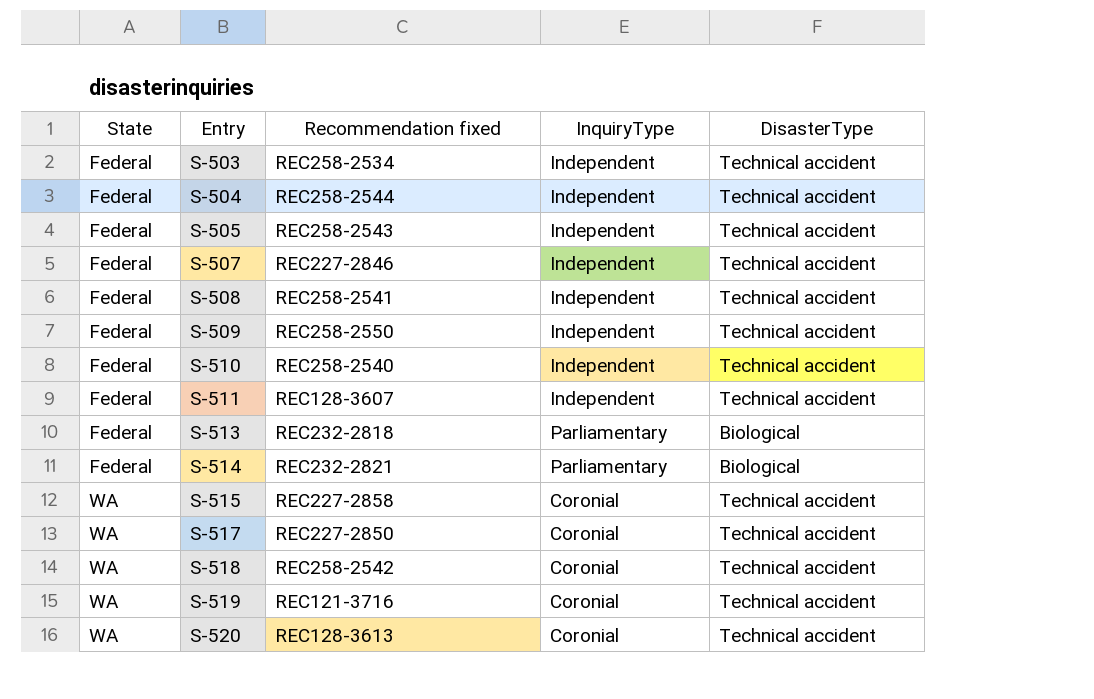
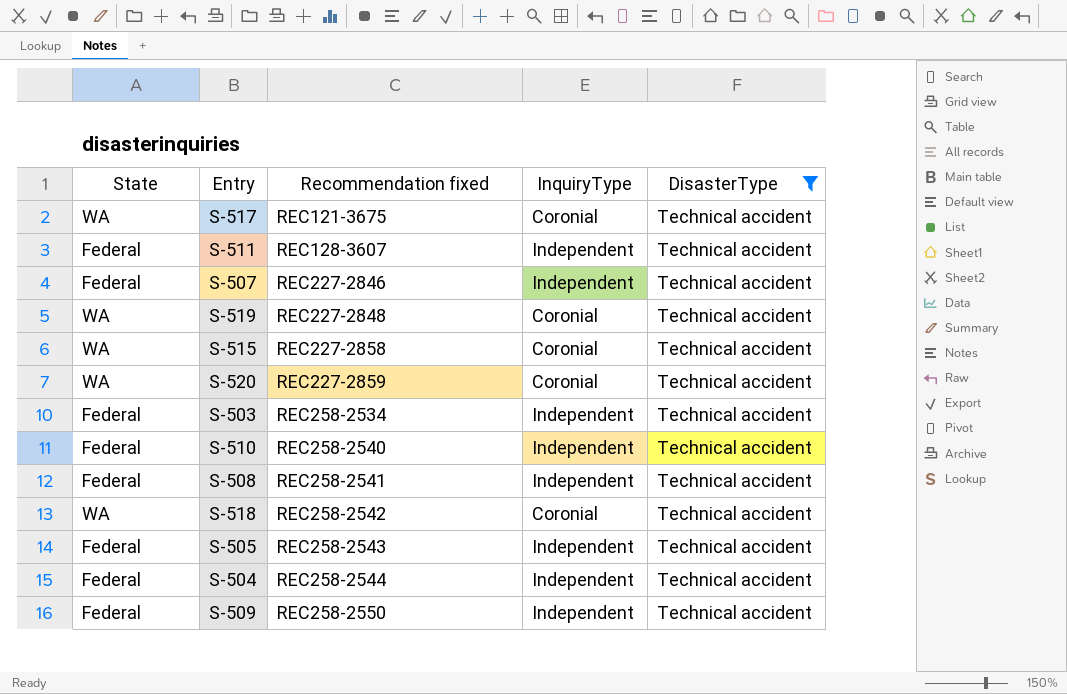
filter: none -> DisasterType = Technical accident
row order: State ascending -> Recommendation fixed ascending
S-517 | Recommendation fixed: REC227-2850 -> REC121-3675
S-519 | Recommendation fixed: REC121-3716 -> REC227-2848
S-520 | Recommendation fixed: REC128-3613 -> REC227-2859

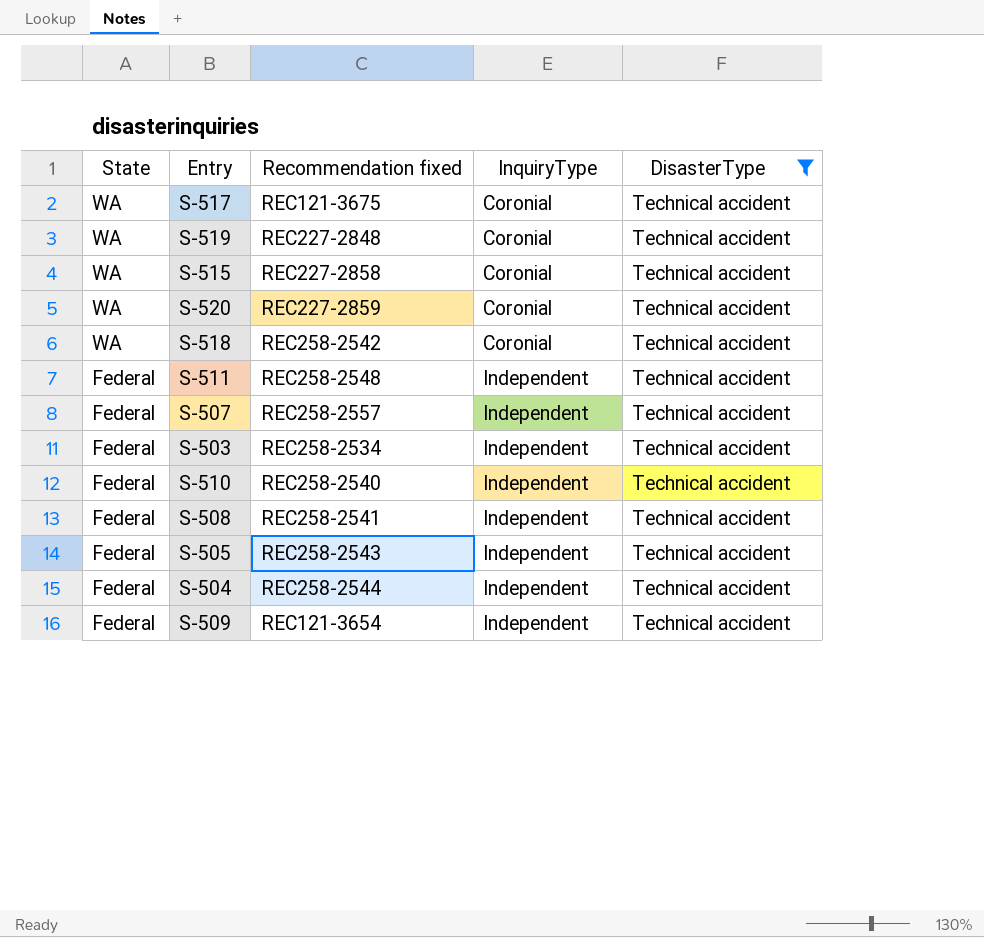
row order: Recommendation fixed ascending -> State descending
S-511 | Recommendation fixed: REC128-3607 -> REC258-2548
S-507 | Recommendation fixed: REC227-2846 -> REC258-2557
S-509 | Recommendation fixed: REC258-2550 -> REC121-3654

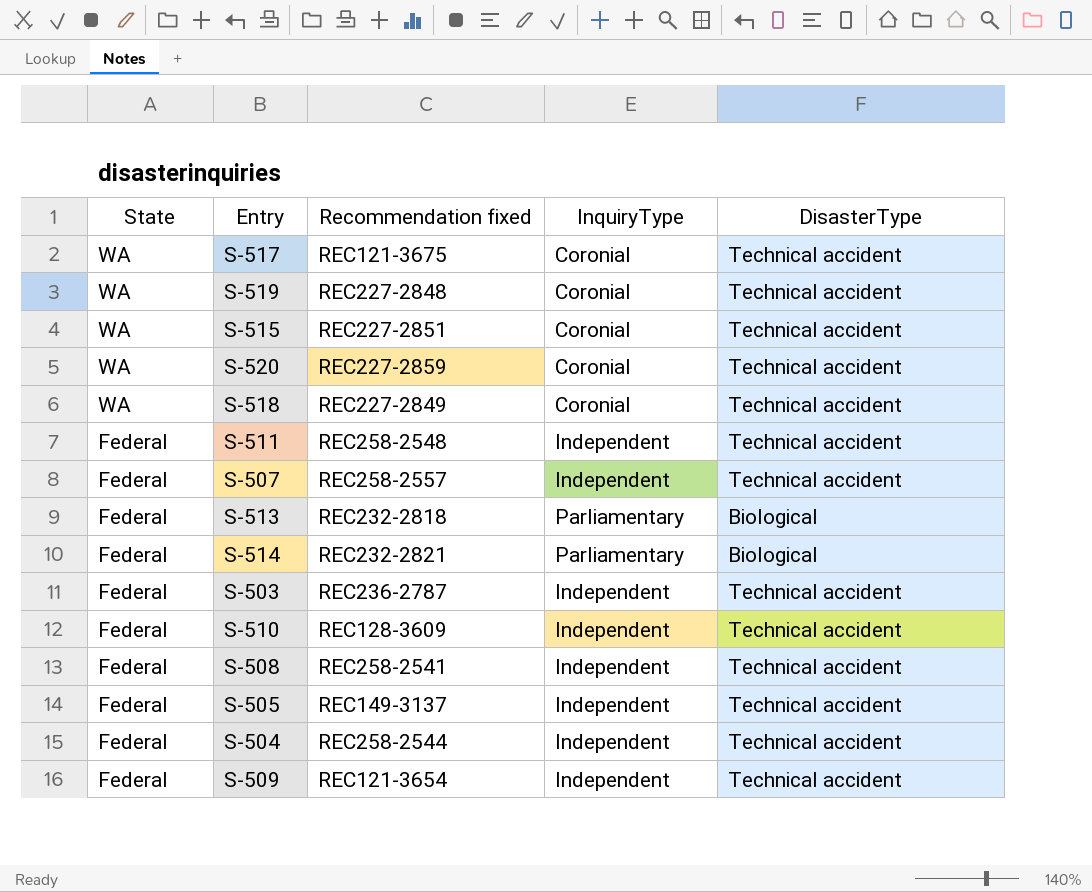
filter: DisasterType = Technical accident -> none
S-515 | Recommendation fixed: REC227-2858 -> REC227-2851
S-518 | Recommendation fixed: REC258-2542 -> REC227-2849
S-503 | Recommendation fixed: REC258-2534 -> REC236-2787
S-510 | Recommendation fixed: REC258-2540 -> REC128-3609
S-505 | Recommendation fixed: REC258-2543 -> REC149-3137

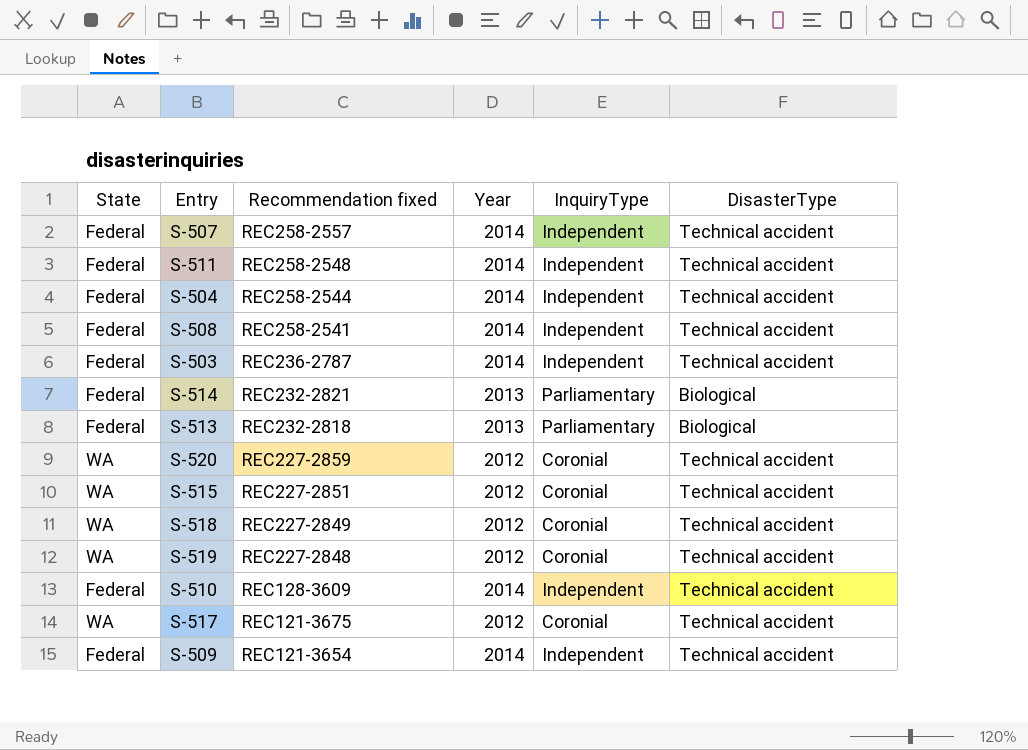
row order: State descending -> Recommendation fixed descending
column Year | position: none -> 4
row S-505: Federal | REC149-3137 | Independent | Technical accident -> none

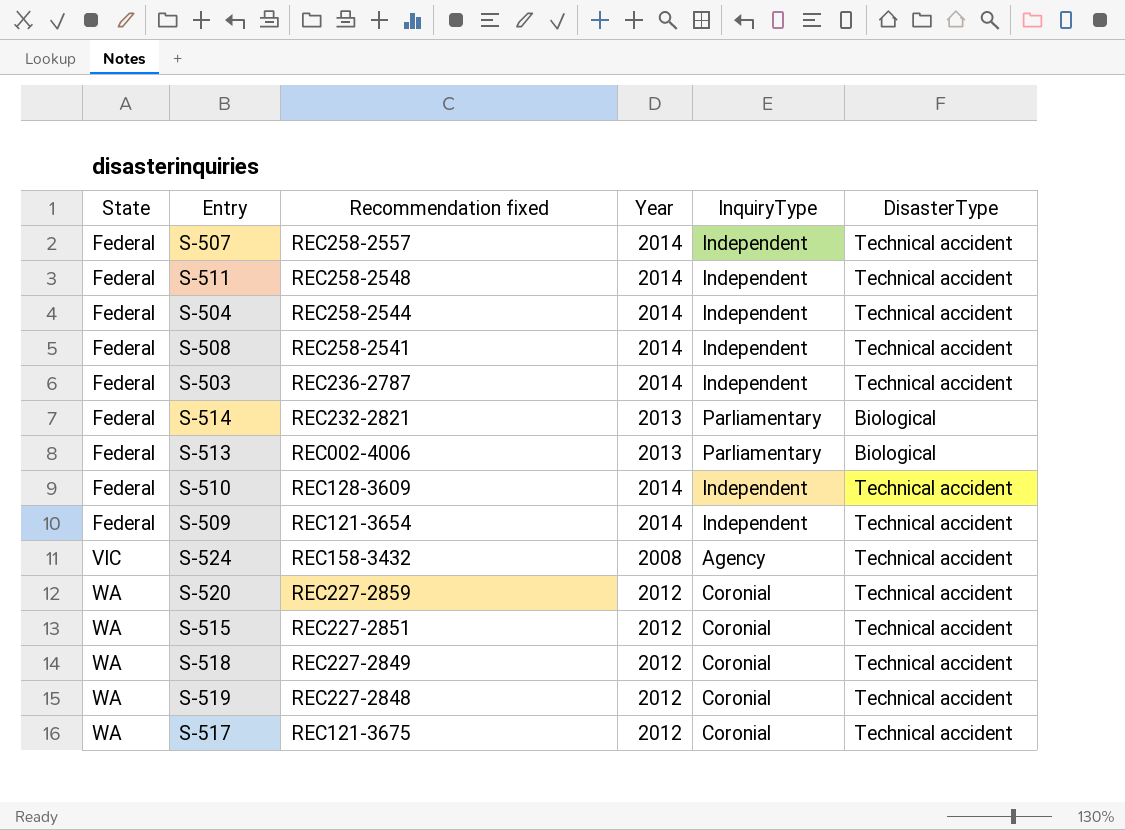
row order: Recommendation fixed descending -> State ascending
S-513 | Recommendation fixed: REC232-2818 -> REC002-4006
row S-524: none -> VIC | REC158-3432 | 2008 | Agency | Technical accident

